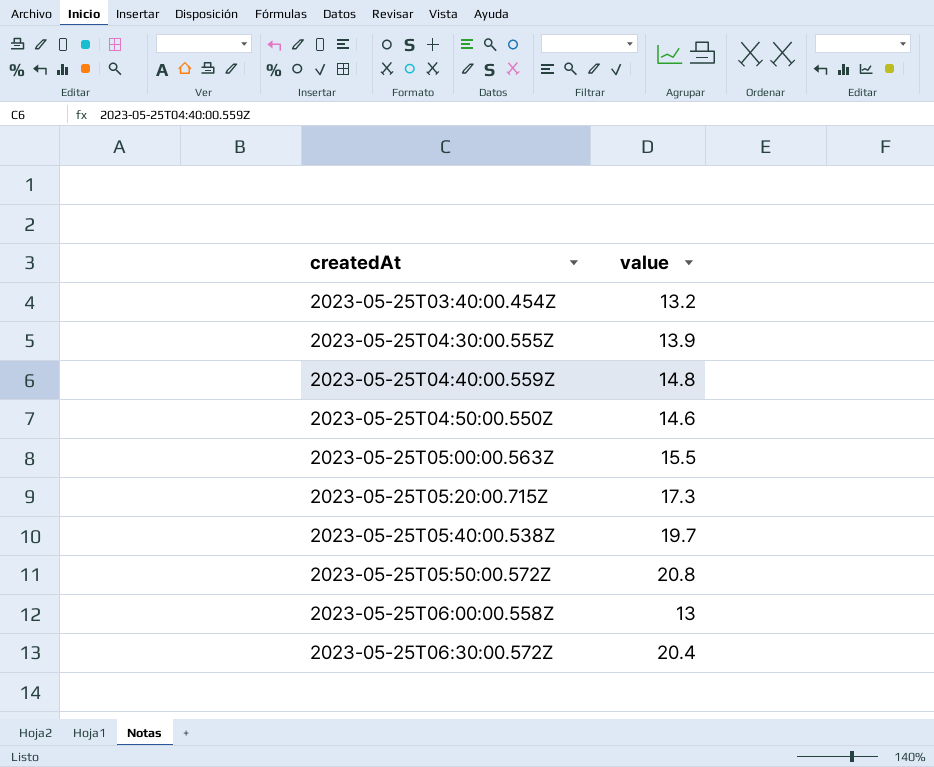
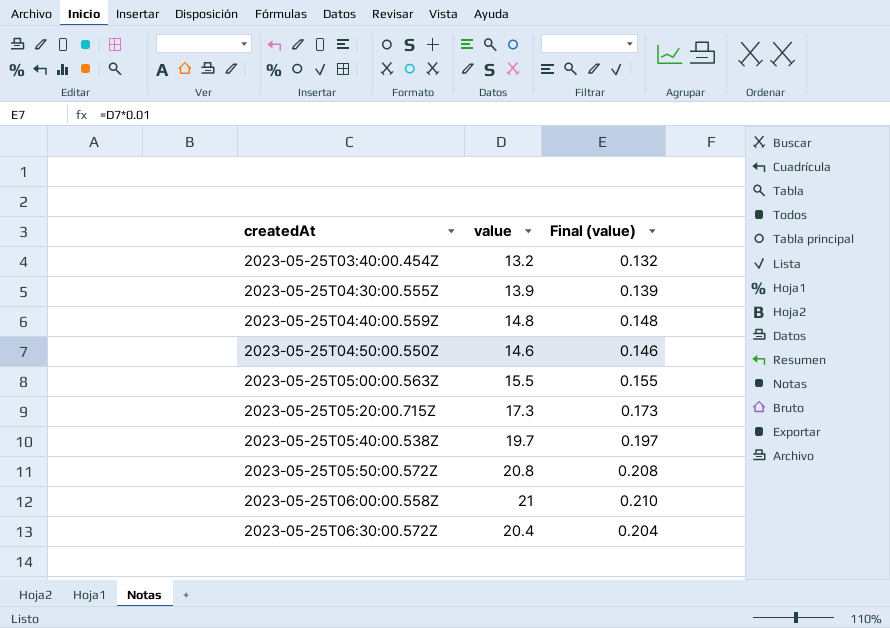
column Final (value) | formula: none -> [value] * 0.01
2023-05-25T06:00:00.558Z | value: 13 -> 21

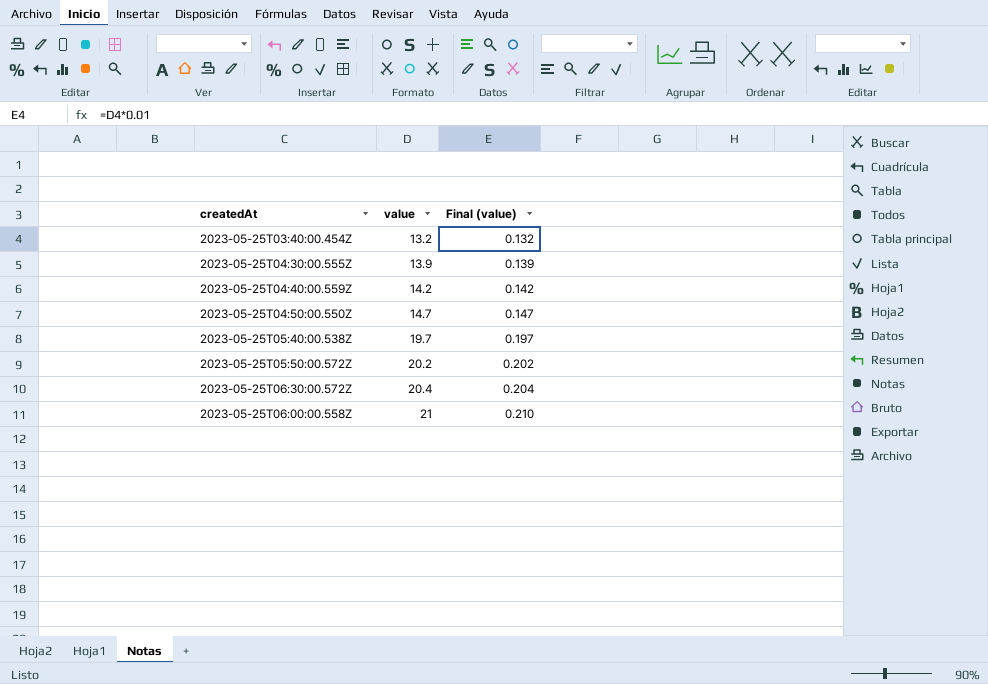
row order: createdAt ascending -> value ascending
row 2023-05-25T05:00:00.563Z: 15.5 | 0.155 -> none
row 2023-05-25T05:20:00.715Z: 17.3 | 0.173 -> none
2023-05-25T04:40:00.559Z | value: 14.8 -> 14.2
2023-05-25T04:40:00.559Z | Final (value): 0.148 -> 0.142
2023-05-25T04:50:00.550Z | value: 14.6 -> 14.7
2023-05-25T04:50:00.550Z | Final (value): 0.146 -> 0.147
2023-05-25T05:50:00.572Z | value: 20.8 -> 20.2
2023-05-25T05:50:00.572Z | Final (value): 0.208 -> 0.202

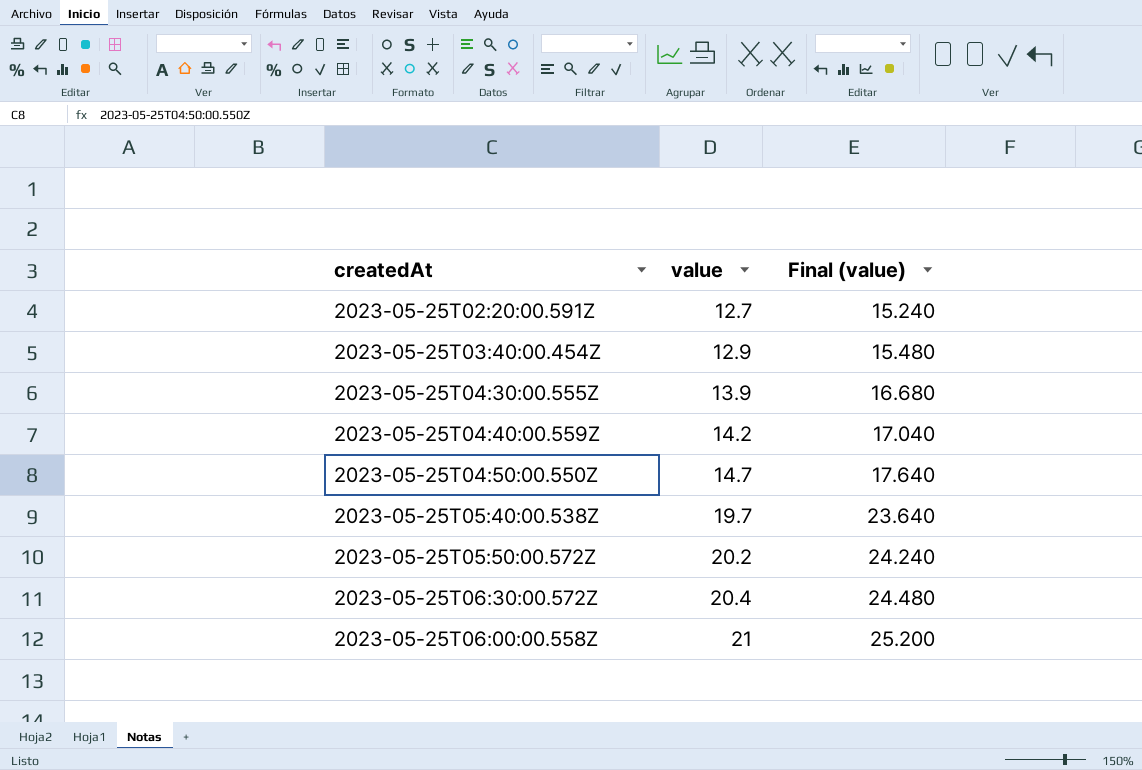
column Final (value) | formula: [value] * 0.01 -> [value] * 1.2
row 2023-05-25T02:20:00.591Z: none -> 12.7 | 15.240
2023-05-25T03:40:00.454Z | value: 13.2 -> 12.9

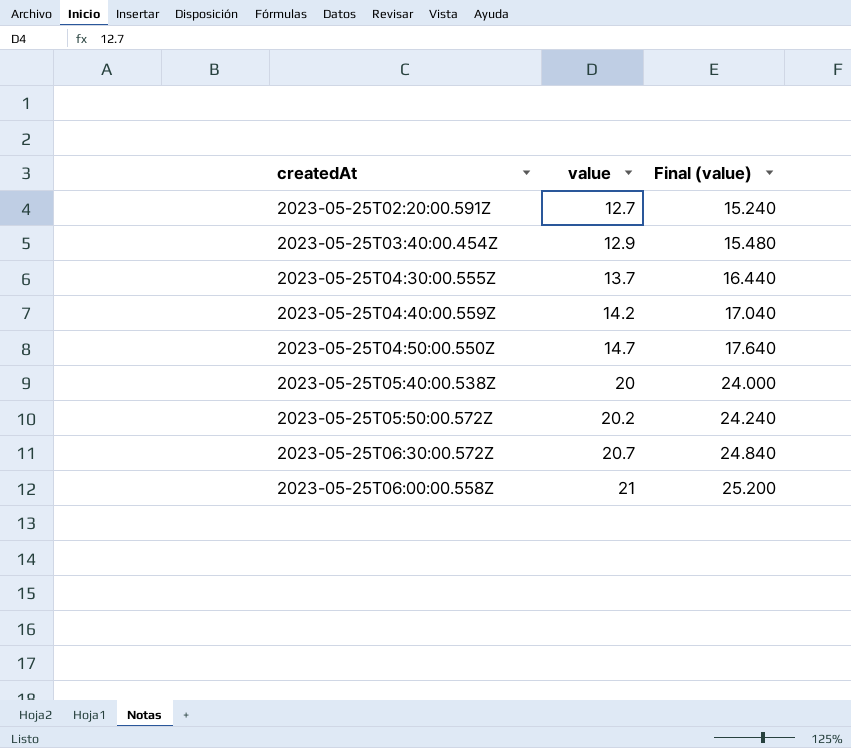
2023-05-25T04:30:00.555Z | value: 13.9 -> 13.7
2023-05-25T04:30:00.555Z | Final (value): 16.680 -> 16.440
2023-05-25T05:40:00.538Z | value: 19.7 -> 20
2023-05-25T05:40:00.538Z | Final (value): 23.640 -> 24.000
2023-05-25T06:30:00.572Z | value: 20.4 -> 20.7
2023-05-25T06:30:00.572Z | Final (value): 24.480 -> 24.840

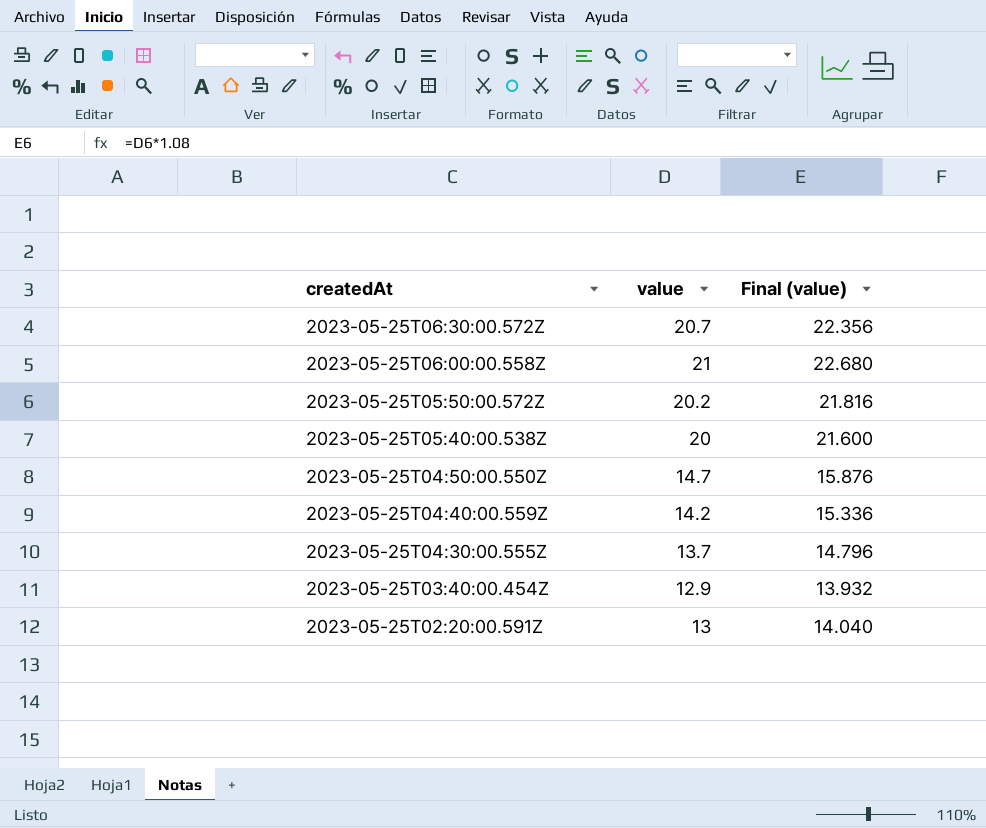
row order: value ascending -> createdAt descending
column Final (value) | formula: [value] * 1.2 -> [value] * 1.08
2023-05-25T02:20:00.591Z | value: 12.7 -> 13

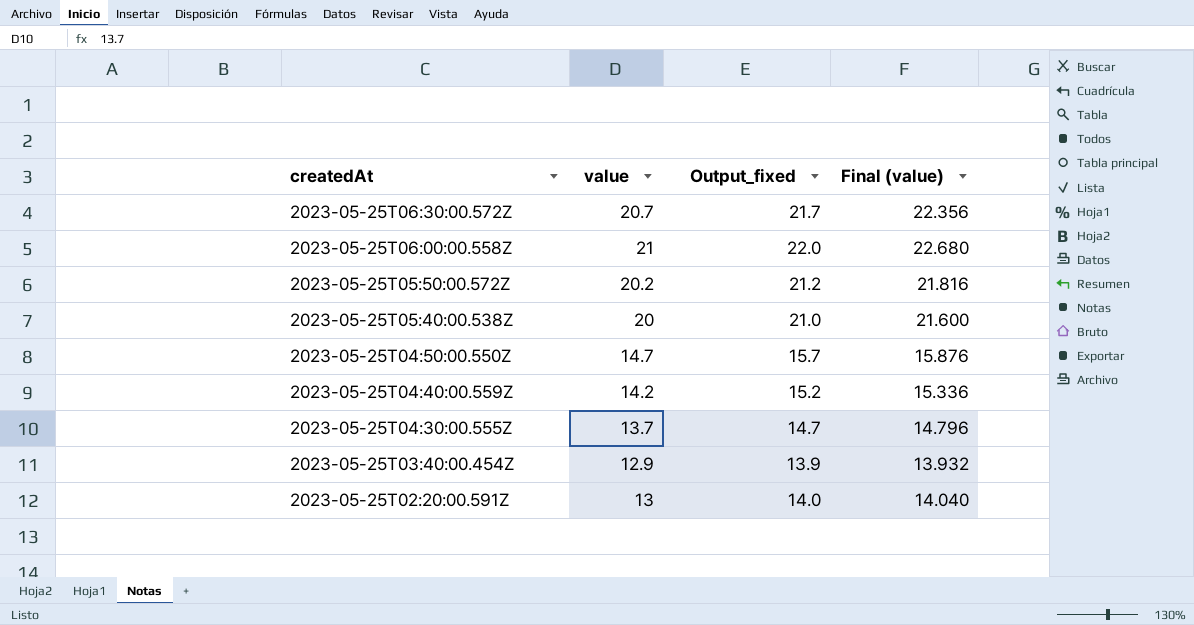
column Output_fixed | formula: none -> [value] + 1

